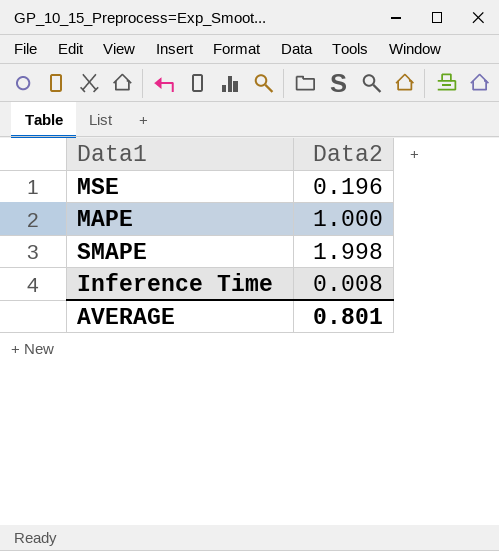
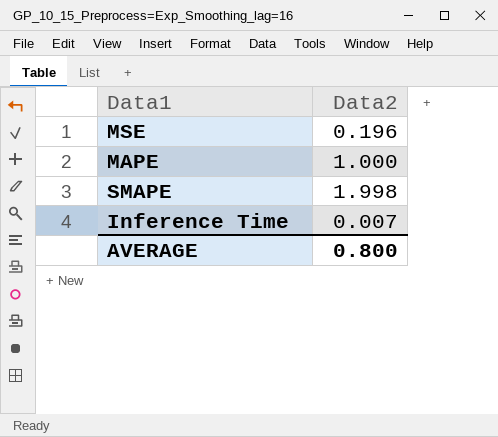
Inference Time | Data2: 0.008 -> 0.007
AVERAGE | Data2: 0.801 -> 0.800

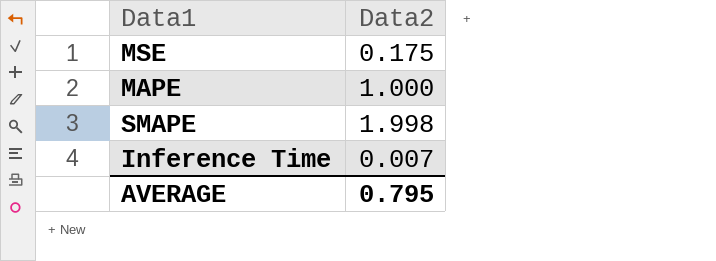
MSE | Data2: 0.196 -> 0.175
AVERAGE | Data2: 0.800 -> 0.795

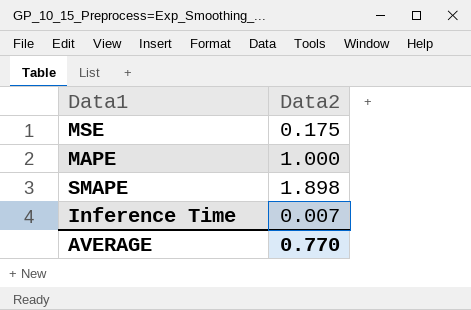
SMAPE | Data2: 1.998 -> 1.898
AVERAGE | Data2: 0.795 -> 0.770

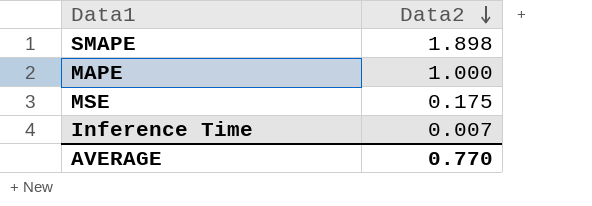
row order: none -> Data2 descending

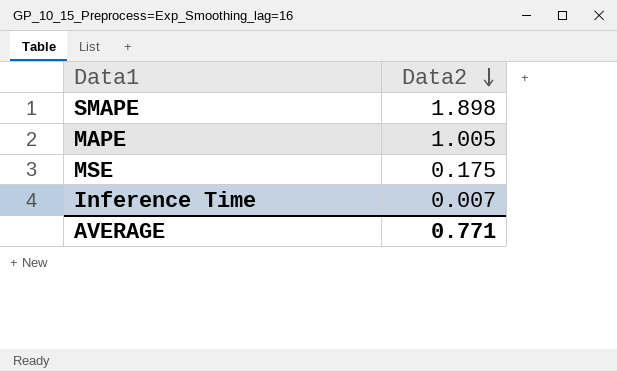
MAPE | Data2: 1.000 -> 1.005
AVERAGE | Data2: 0.770 -> 0.771

